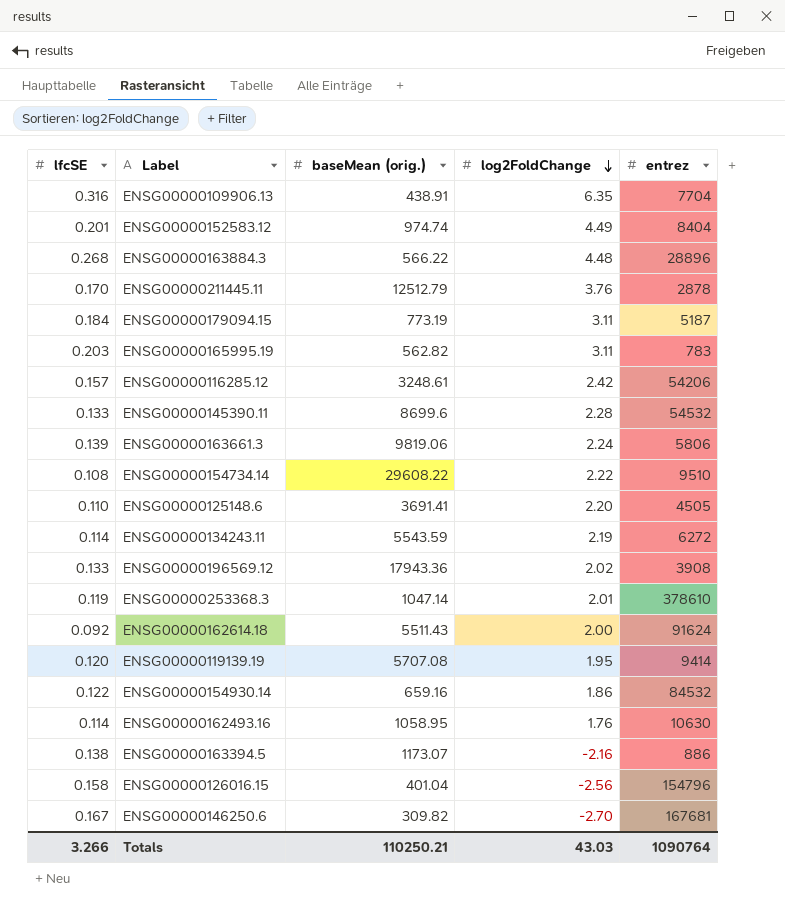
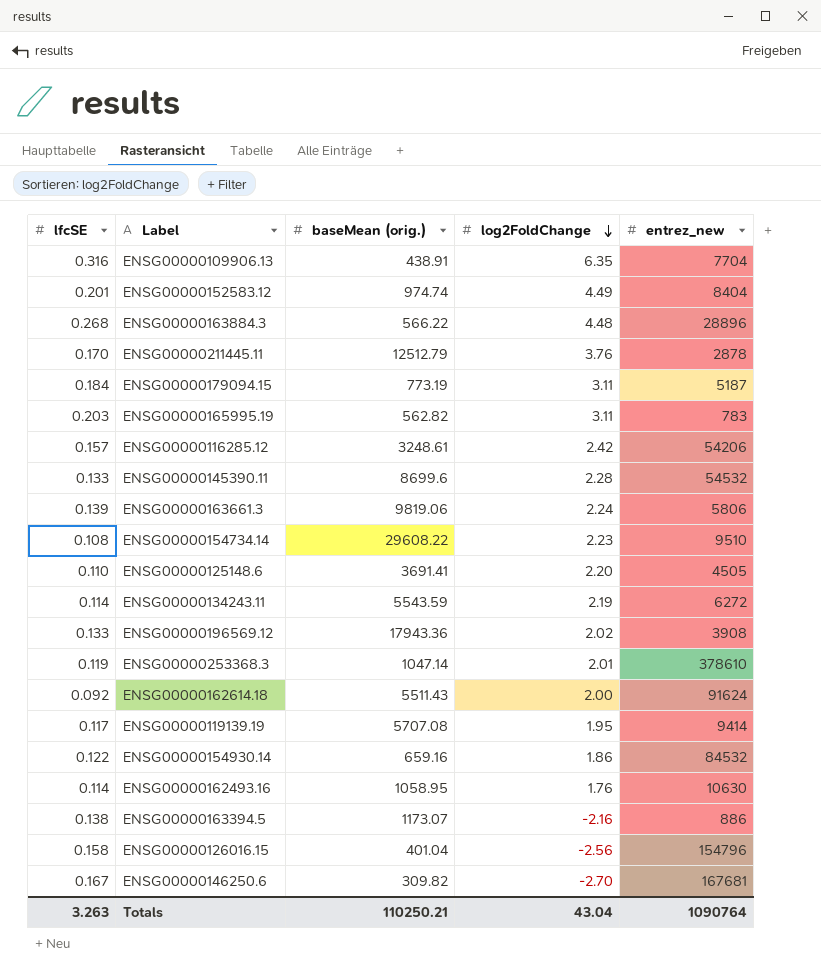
column name: entrez -> entrez_new
ENSG00000154734.14 | log2FoldChange: 2.22 -> 2.23
ENSG00000119139.19 | lfcSE: 0.120 -> 0.117
Totals | lfcSE: 3.266 -> 3.263
Totals | log2FoldChange: 43.03 -> 43.04

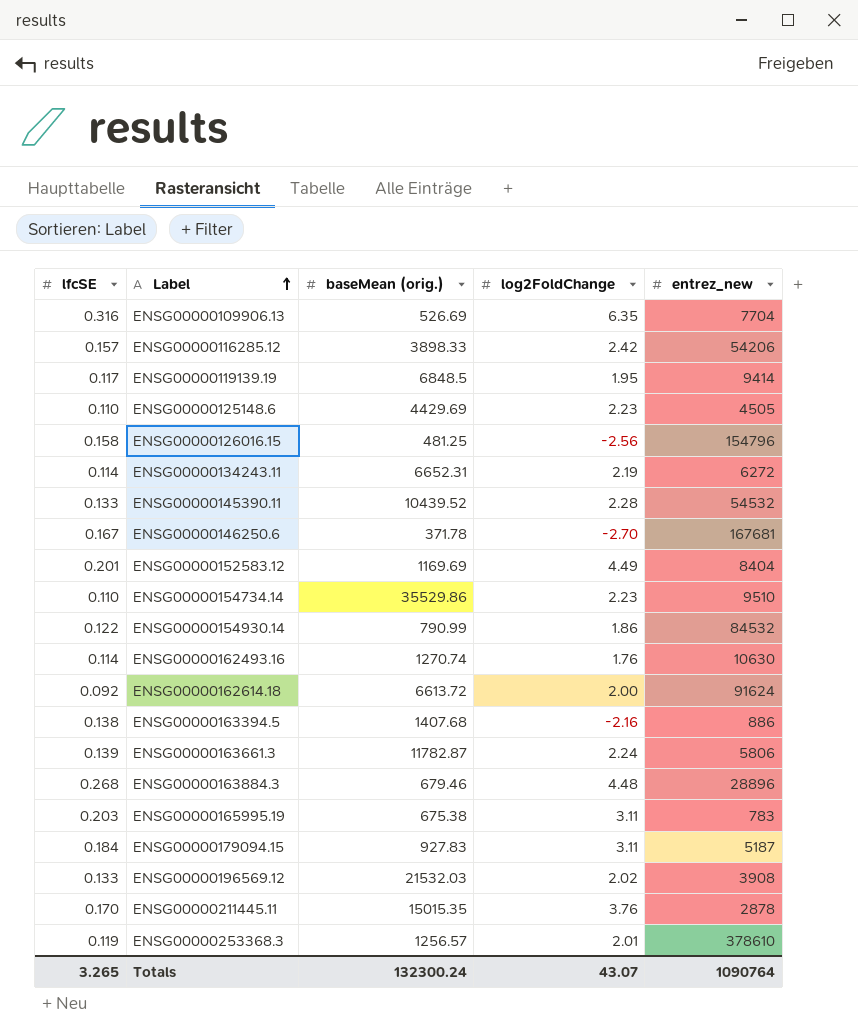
row order: log2FoldChange descending -> Label ascending
ENSG00000109906.13 | baseMean (orig.): 438.91 -> 526.69
ENSG00000116285.12 | baseMean (orig.): 3248.61 -> 3898.33
ENSG00000119139.19 | baseMean (orig.): 5707.08 -> 6848.5
ENSG00000125148.6 | baseMean (orig.): 3691.41 -> 4429.69
ENSG00000125148.6 | log2FoldChange: 2.20 -> 2.23
ENSG00000126016.15 | baseMean (orig.): 401.04 -> 481.25
ENSG00000134243.11 | baseMean (orig.): 5543.59 -> 6652.31
ENSG00000145390.11 | baseMean (orig.): 8699.6 -> 10439.52
ENSG00000146250.6 | baseMean (orig.): 309.82 -> 371.78
ENSG00000152583.12 | baseMean (orig.): 974.74 -> 1169.69
ENSG00000154734.14 | lfcSE: 0.108 -> 0.110
ENSG00000154734.14 | baseMean (orig.): 29608.22 -> 35529.86
ENSG00000154930.14 | baseMean (orig.): 659.16 -> 790.99
ENSG00000162493.16 | baseMean (orig.): 1058.95 -> 1270.74
ENSG00000162614.18 | baseMean (orig.): 5511.43 -> 6613.72
ENSG00000163394.5 | baseMean (orig.): 1173.07 -> 1407.68
ENSG00000163661.3 | baseMean (orig.): 9819.06 -> 11782.87
ENSG00000163884.3 | baseMean (orig.): 566.22 -> 679.46
ENSG00000165995.19 | baseMean (orig.): 562.82 -> 675.38
ENSG00000179094.15 | baseMean (orig.): 773.19 -> 927.83
ENSG00000196569.12 | baseMean (orig.): 17943.36 -> 21532.03
ENSG00000211445.11 | baseMean (orig.): 12512.79 -> 15015.35
ENSG00000253368.3 | baseMean (orig.): 1047.14 -> 1256.57
Totals | lfcSE: 3.263 -> 3.265
Totals | baseMean (orig.): 110250.21 -> 132300.24
Totals | log2FoldChange: 43.04 -> 43.07

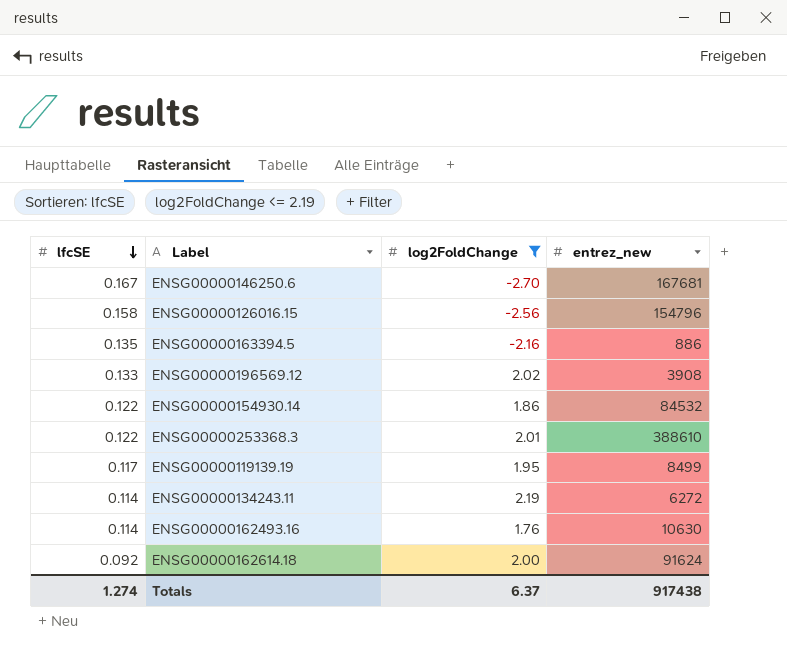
filter: none -> log2FoldChange <= 2.19
row order: Label ascending -> lfcSE descending
column baseMean (orig.) | position: 3 -> none
ENSG00000163394.5 | lfcSE: 0.138 -> 0.135
ENSG00000253368.3 | lfcSE: 0.119 -> 0.122
ENSG00000253368.3 | entrez_new: 378610 -> 388610
ENSG00000119139.19 | entrez_new: 9414 -> 8499
Totals | lfcSE: 3.265 -> 1.274
Totals | log2FoldChange: 43.07 -> 6.37
Totals | entrez_new: 1090764 -> 917438

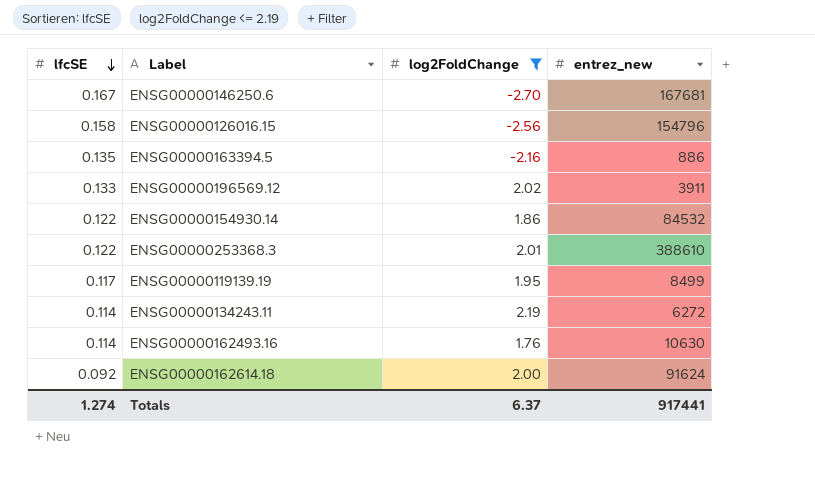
ENSG00000196569.12 | entrez_new: 3908 -> 3911
Totals | entrez_new: 917438 -> 917441

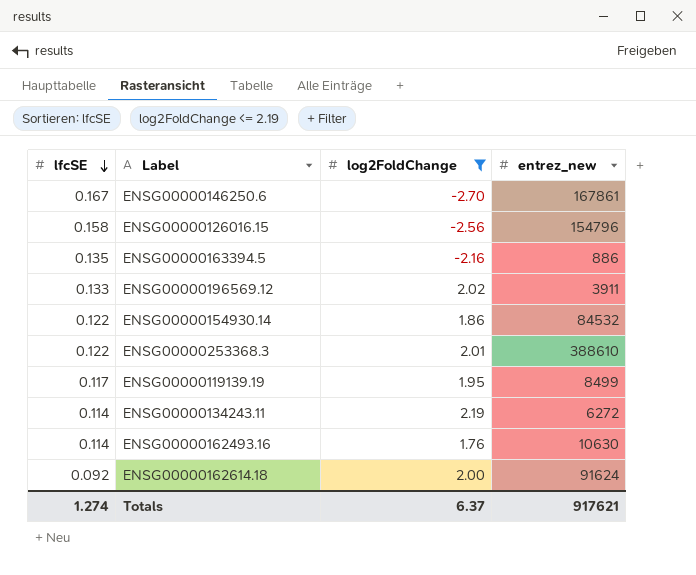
ENSG00000146250.6 | entrez_new: 167681 -> 167861
Totals | entrez_new: 917441 -> 917621

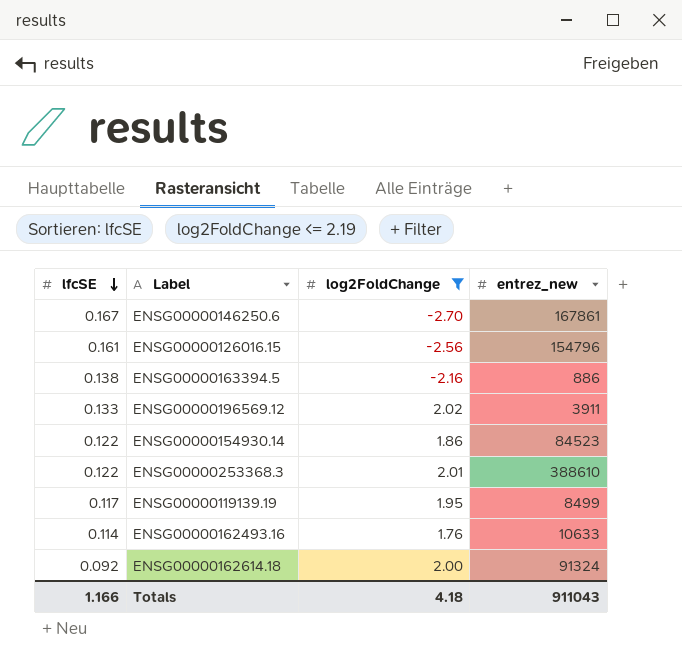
row ENSG00000134243.11: 0.114 | 2.19 | 6272 -> none
ENSG00000126016.15 | lfcSE: 0.158 -> 0.161
ENSG00000163394.5 | lfcSE: 0.135 -> 0.138
ENSG00000154930.14 | entrez_new: 84532 -> 84523
ENSG00000162493.16 | entrez_new: 10630 -> 10633
ENSG00000162614.18 | entrez_new: 91624 -> 91324
Totals | lfcSE: 1.274 -> 1.166
Totals | log2FoldChange: 6.37 -> 4.18
Totals | entrez_new: 917621 -> 911043

